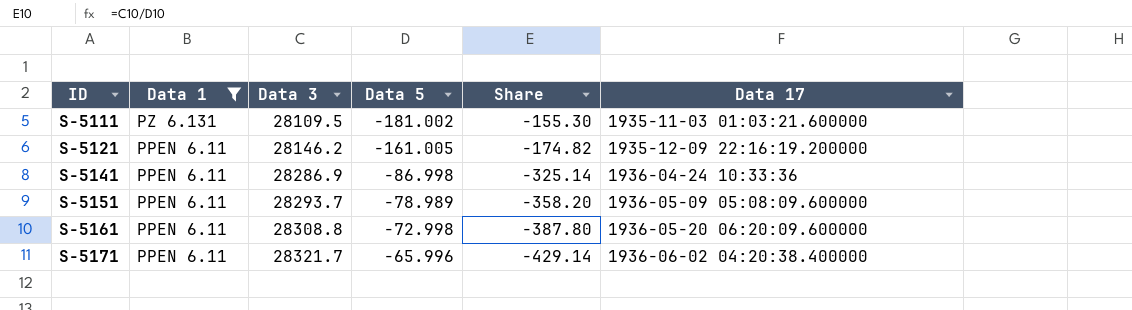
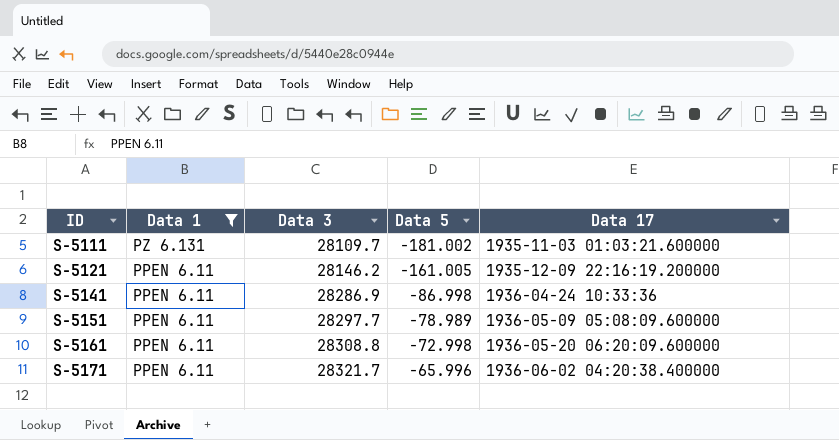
column Share | formula: [Data 3] / [Data 5] -> none
S-5111 | Data 3: 28109.5 -> 28109.7
S-5151 | Data 3: 28293.7 -> 28297.7

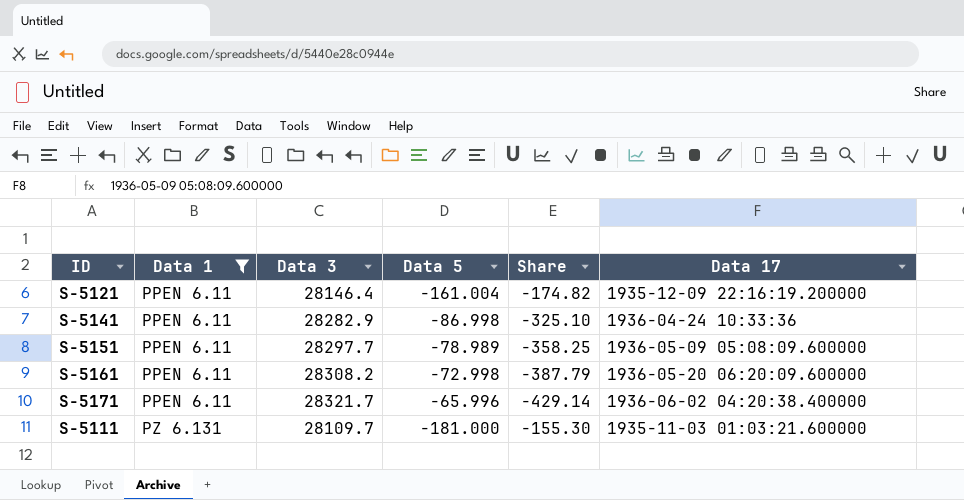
row order: ID ascending -> Data 1 ascending
column Share | formula: none -> [Data 3] / [Data 5]
S-5121 | Data 3: 28146.2 -> 28146.4
S-5121 | Data 5: -161.005 -> -161.004
S-5141 | Data 3: 28286.9 -> 28282.9
S-5161 | Data 3: 28308.8 -> 28308.2
S-5111 | Data 5: -181.002 -> -181.000

